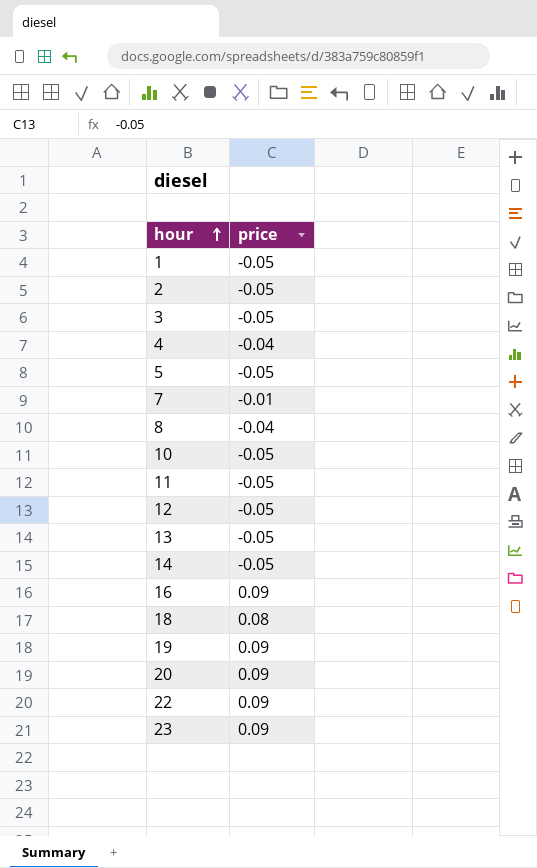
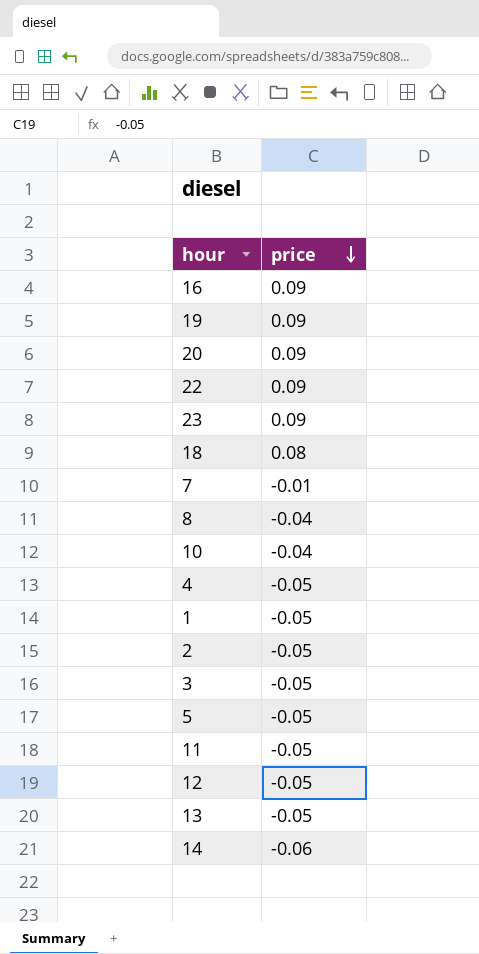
row order: hour ascending -> price descending
10 | price: -0.05 -> -0.04
4 | price: -0.04 -> -0.05
14 | price: -0.05 -> -0.06

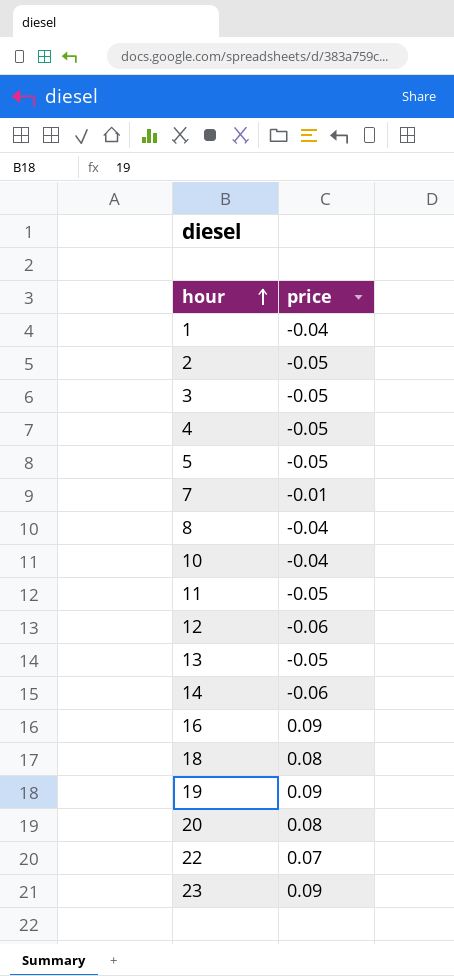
row order: price descending -> hour ascending
1 | price: -0.05 -> -0.04
12 | price: -0.05 -> -0.06
20 | price: 0.09 -> 0.08
22 | price: 0.09 -> 0.07

